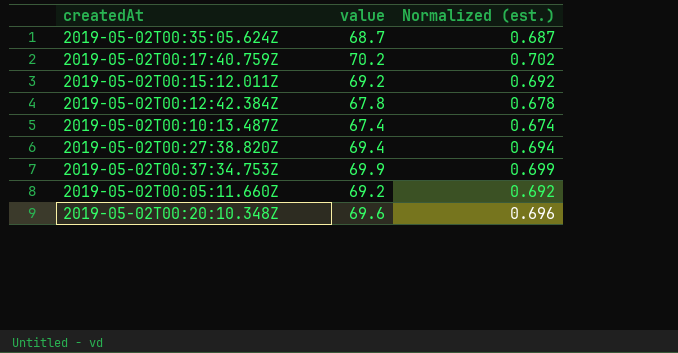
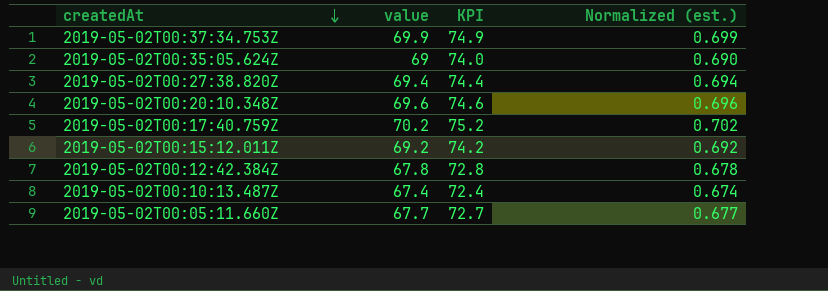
row order: none -> createdAt descending
column KPI | formula: none -> [value] + 5
2019-05-02T00:35:05.624Z | value: 68.7 -> 69
2019-05-02T00:35:05.624Z | Normalized (est.): 0.687 -> 0.690
2019-05-02T00:05:11.660Z | value: 69.2 -> 67.7
2019-05-02T00:05:11.660Z | Normalized (est.): 0.692 -> 0.677

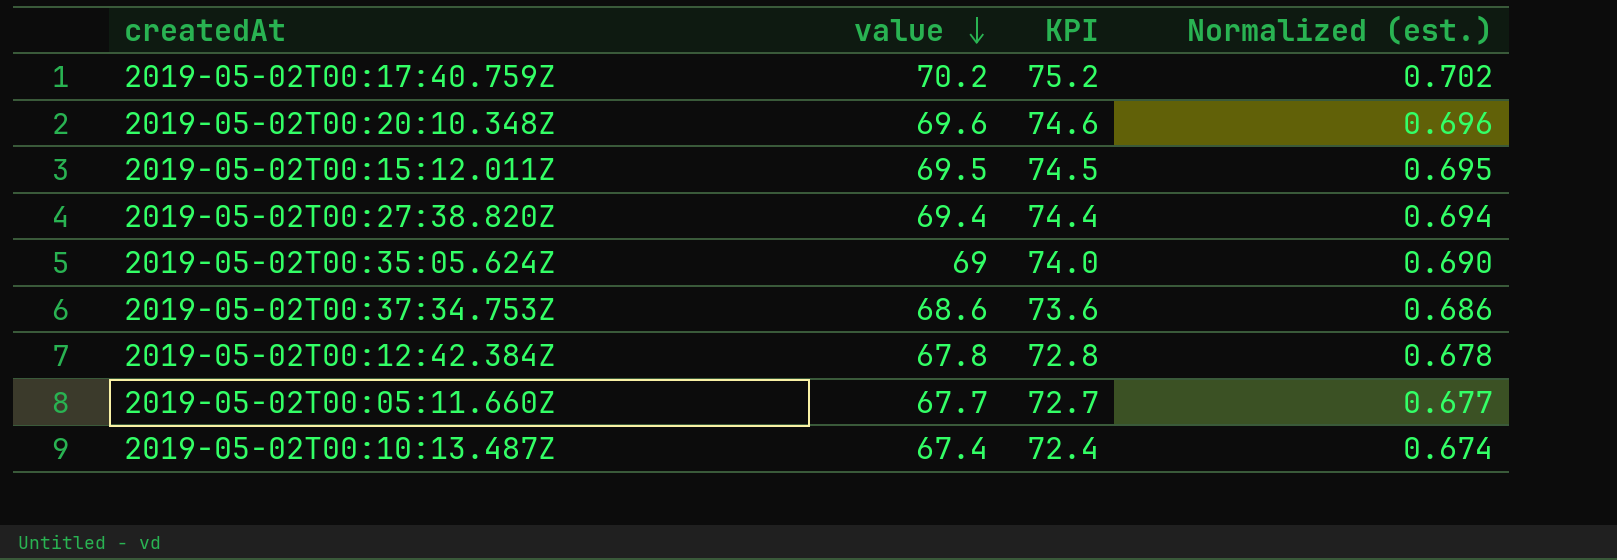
row order: createdAt descending -> value descending
2019-05-02T00:15:12.011Z | value: 69.2 -> 69.5
2019-05-02T00:15:12.011Z | KPI: 74.2 -> 74.5
2019-05-02T00:15:12.011Z | Normalized (est.): 0.692 -> 0.695
2019-05-02T00:37:34.753Z | value: 69.9 -> 68.6
2019-05-02T00:37:34.753Z | KPI: 74.9 -> 73.6
2019-05-02T00:37:34.753Z | Normalized (est.): 0.699 -> 0.686

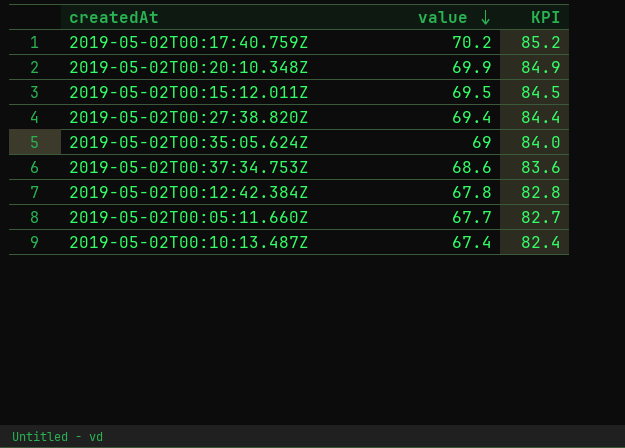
column Normalized (est.) | formula: [value] * 0.01 -> none
column KPI | formula: [value] + 5 -> [value] + 15
2019-05-02T00:20:10.348Z | value: 69.6 -> 69.9

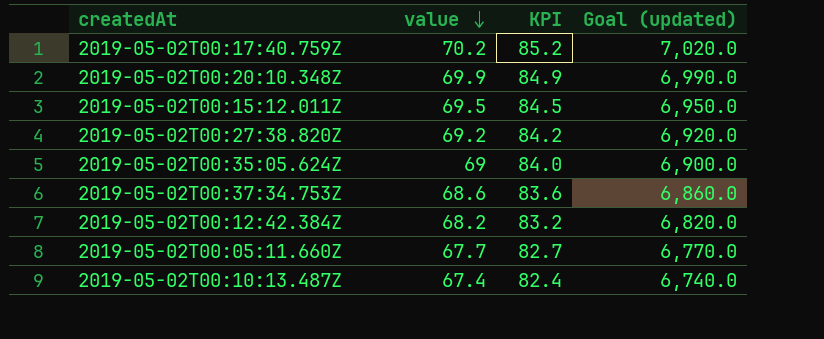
column Goal (updated) | formula: none -> [value] * 100
2019-05-02T00:27:38.820Z | value: 69.4 -> 69.2
2019-05-02T00:27:38.820Z | KPI: 84.4 -> 84.2
2019-05-02T00:12:42.384Z | value: 67.8 -> 68.2
2019-05-02T00:12:42.384Z | KPI: 82.8 -> 83.2

